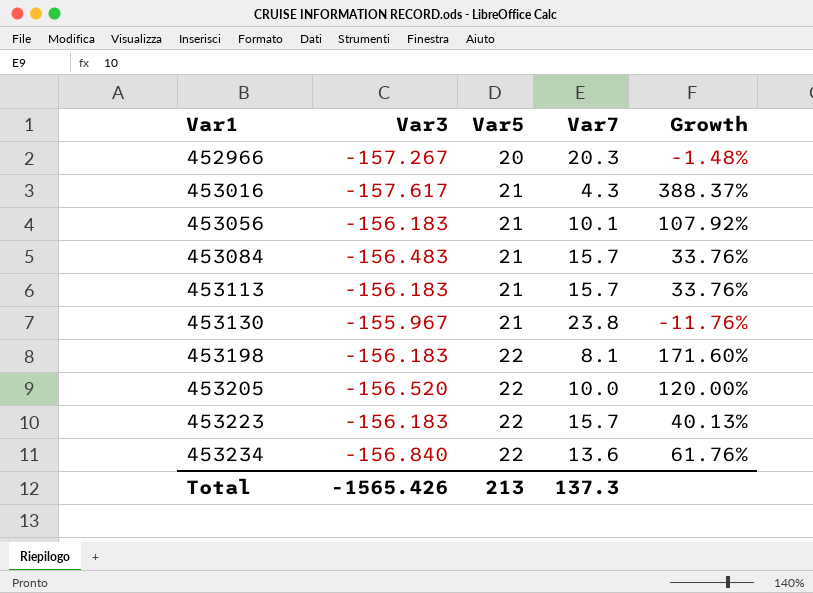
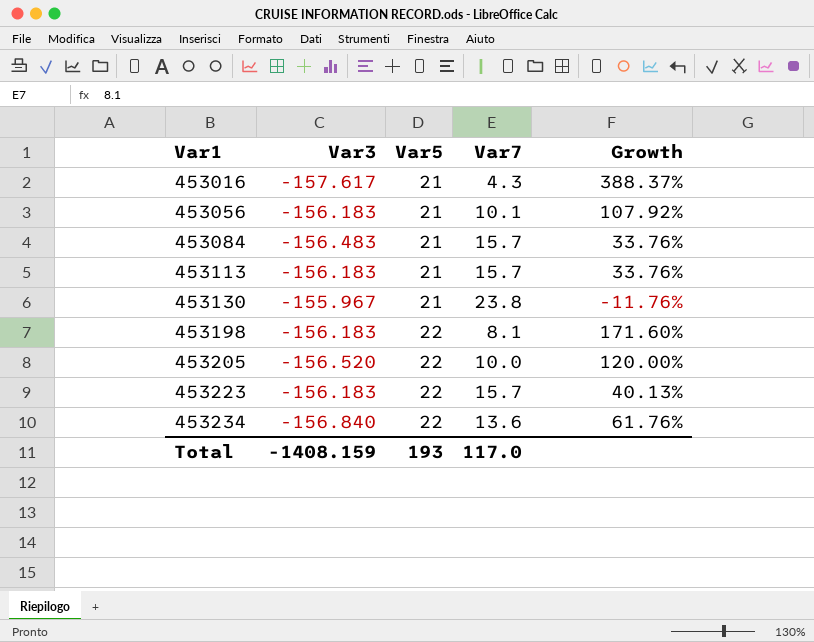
row 452966: -157.267 | 20 | 20.3 | -1.48% -> none
Total | Var3: -1565.426 -> -1408.159
Total | Var5: 213 -> 193
Total | Var7: 137.3 -> 117.0

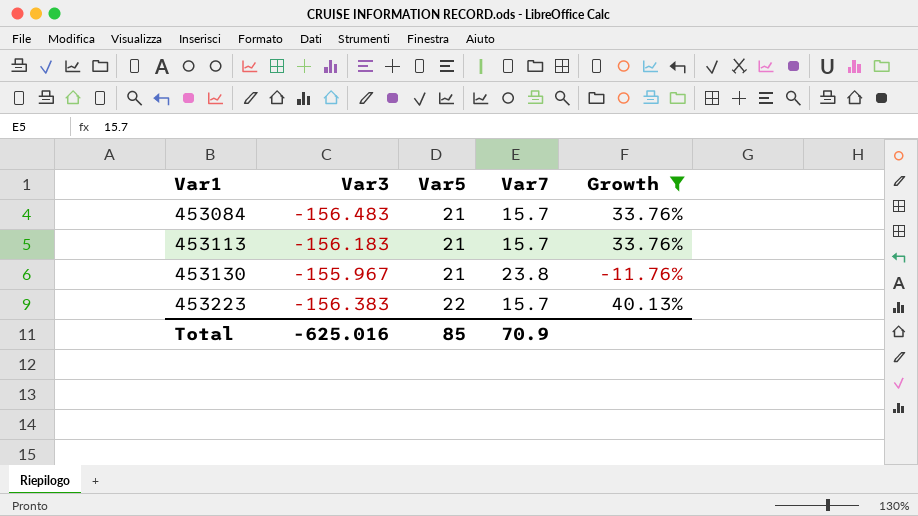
filter: none -> Growth <= 40.13%
453223 | Var3: -156.183 -> -156.383
Total | Var3: -1408.159 -> -625.016
Total | Var5: 193 -> 85
Total | Var7: 117.0 -> 70.9

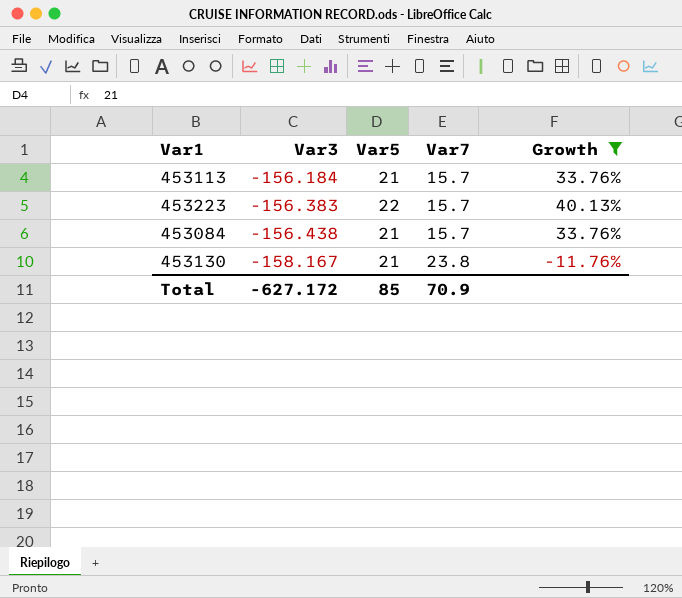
row order: Var1 ascending -> Var3 descending
453113 | Var3: -156.183 -> -156.184
453084 | Var3: -156.483 -> -156.438
453130 | Var3: -155.967 -> -158.167
Total | Var3: -625.016 -> -627.172

